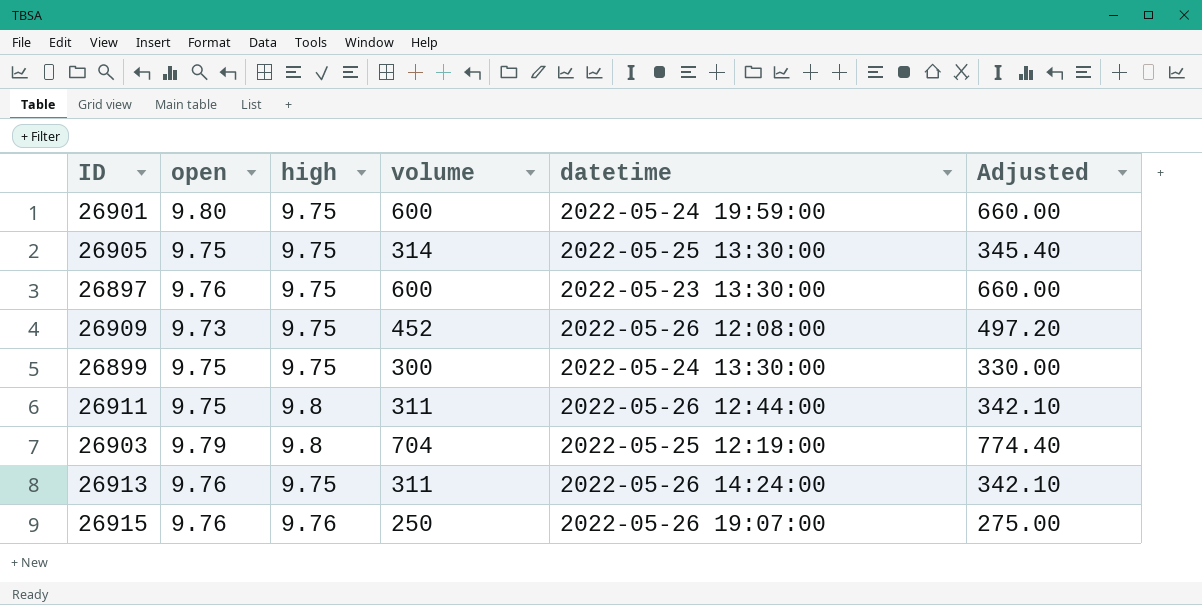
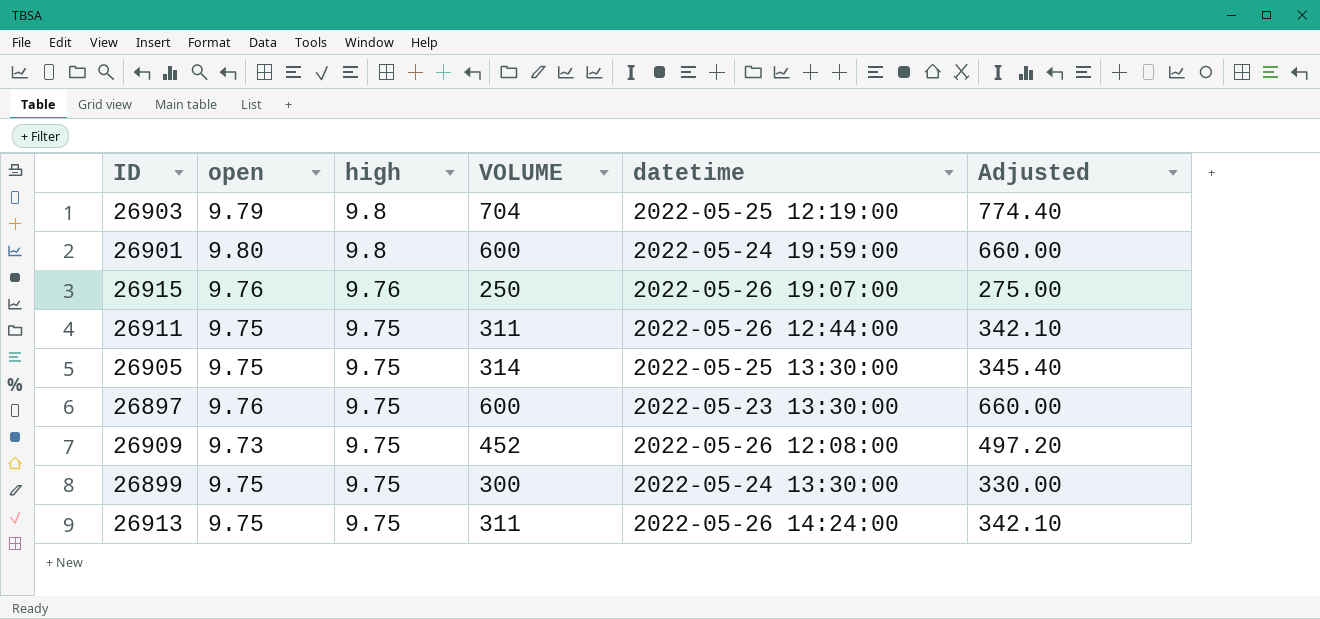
row order: none -> high descending
column name: volume -> VOLUME
26901 | high: 9.75 -> 9.8
26911 | high: 9.8 -> 9.75
26913 | open: 9.76 -> 9.75

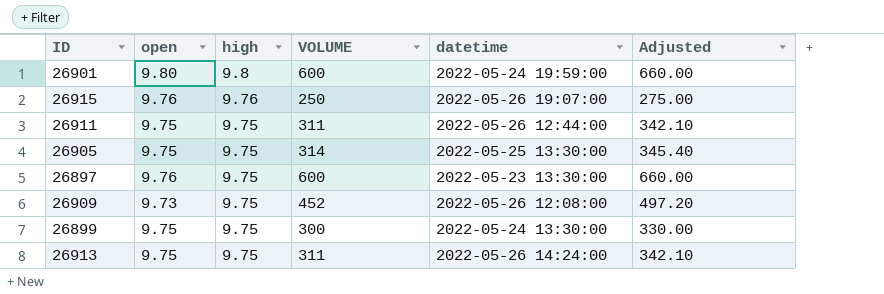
row 26903: 9.79 | 9.8 | 704 | 2022-05-25 12:19:00 | 774.40 -> none

